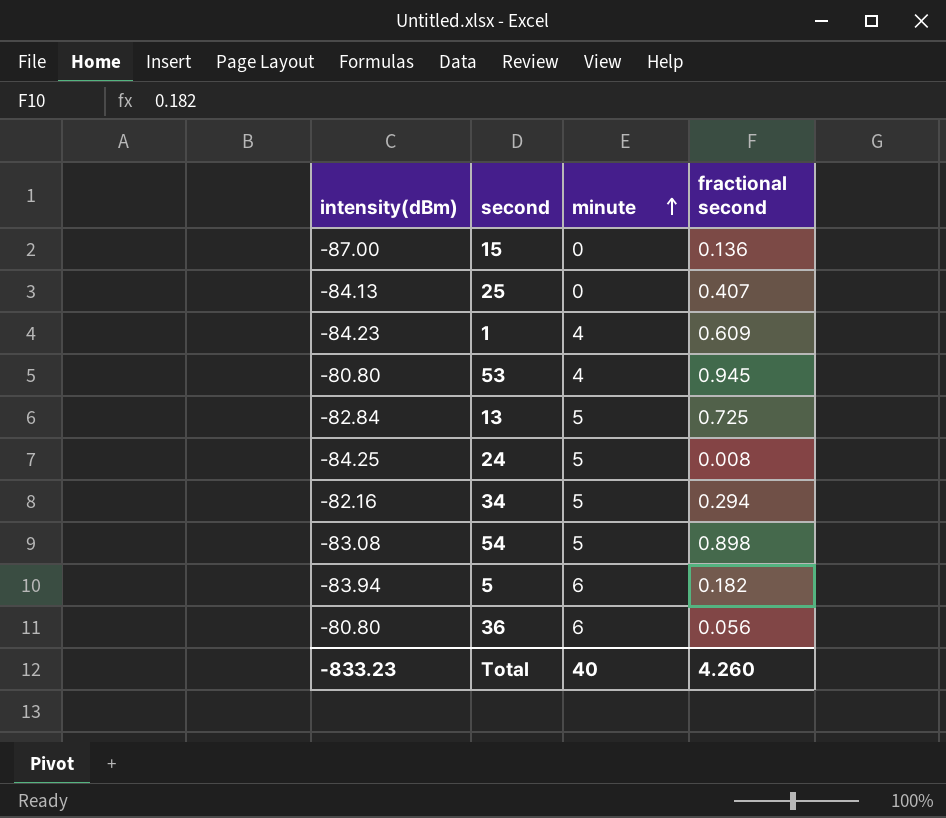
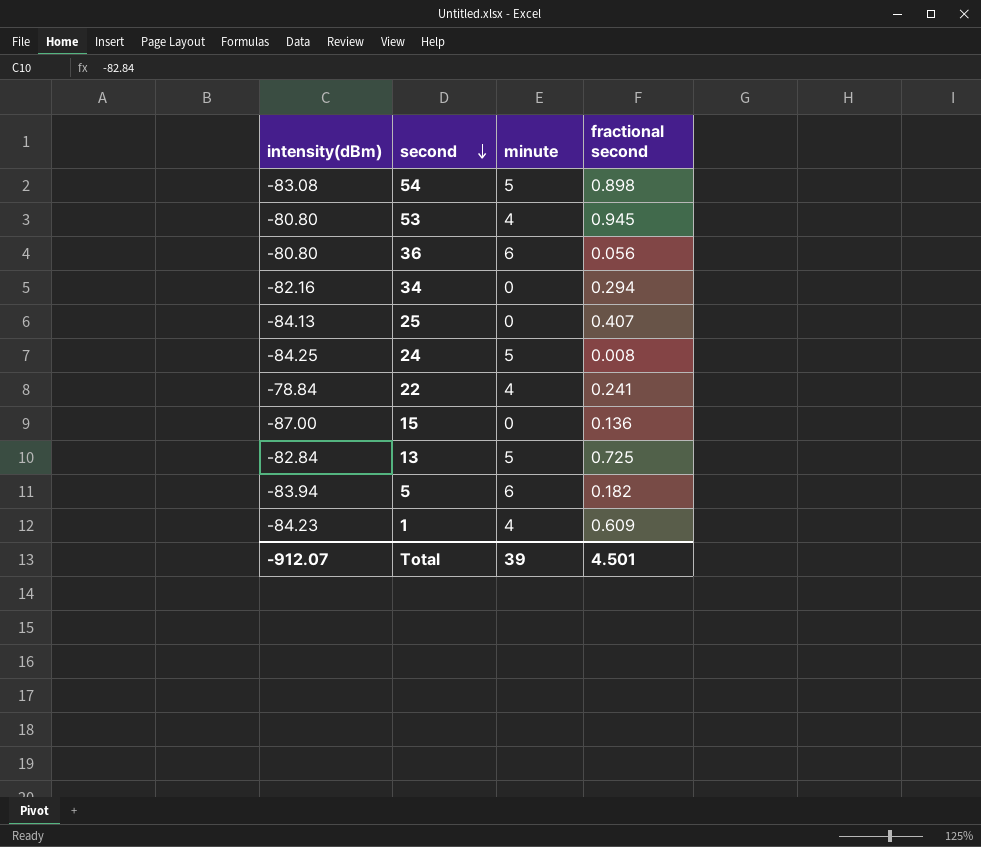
row order: minute ascending -> second descending
34 | minute: 5 -> 0
row 22: none -> -78.84 | 4 | 0.241
Total | intensity(dBm): -833.23 -> -912.07
Total | minute: 40 -> 39
Total | fractional second: 4.260 -> 4.501

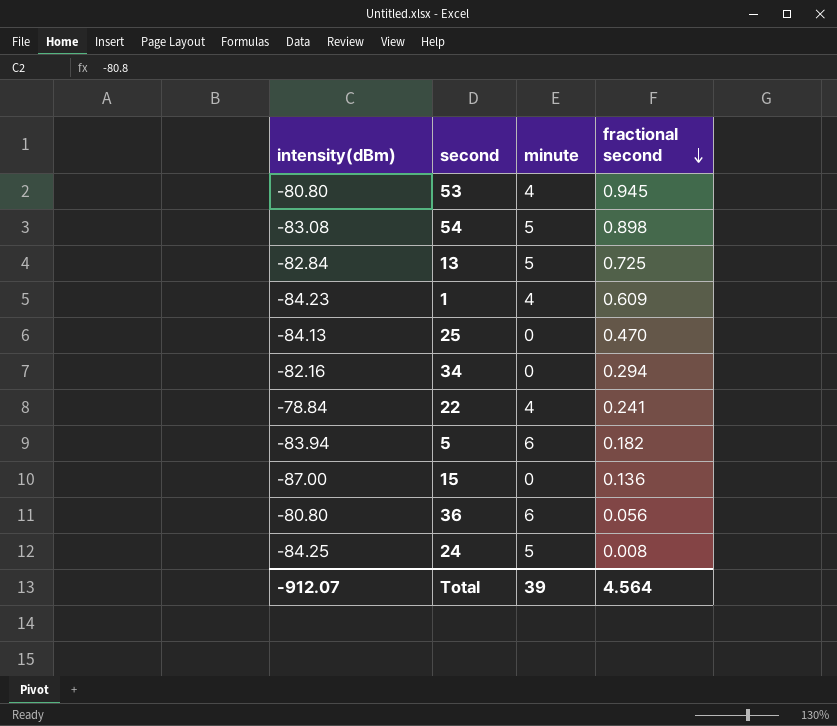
row order: second descending -> fractional second descending
25 | fractional second: 0.407 -> 0.470
Total | fractional second: 4.501 -> 4.564

